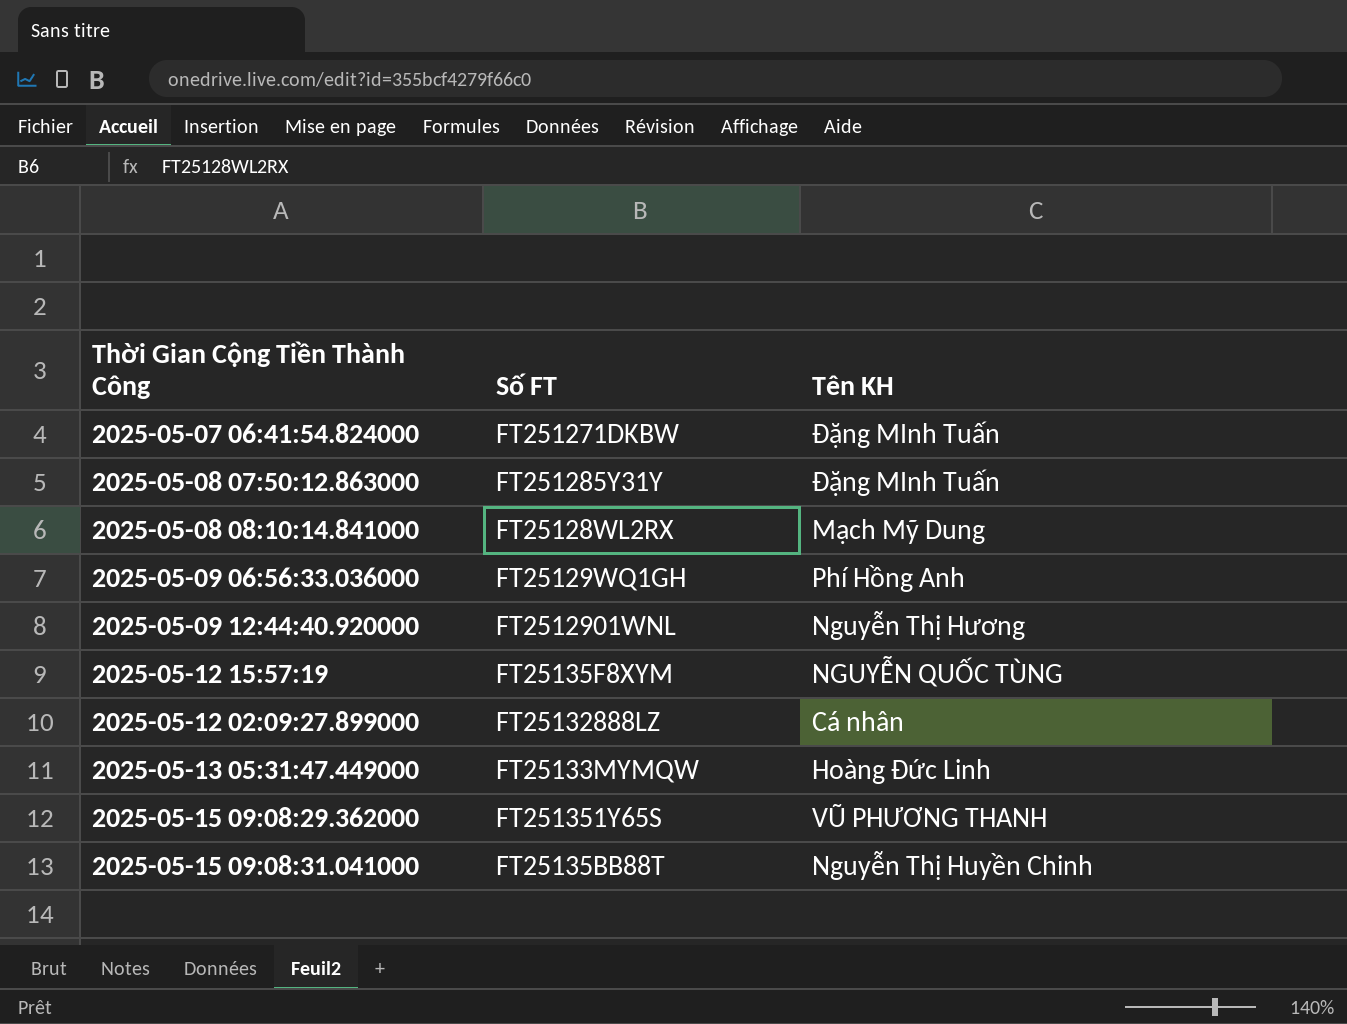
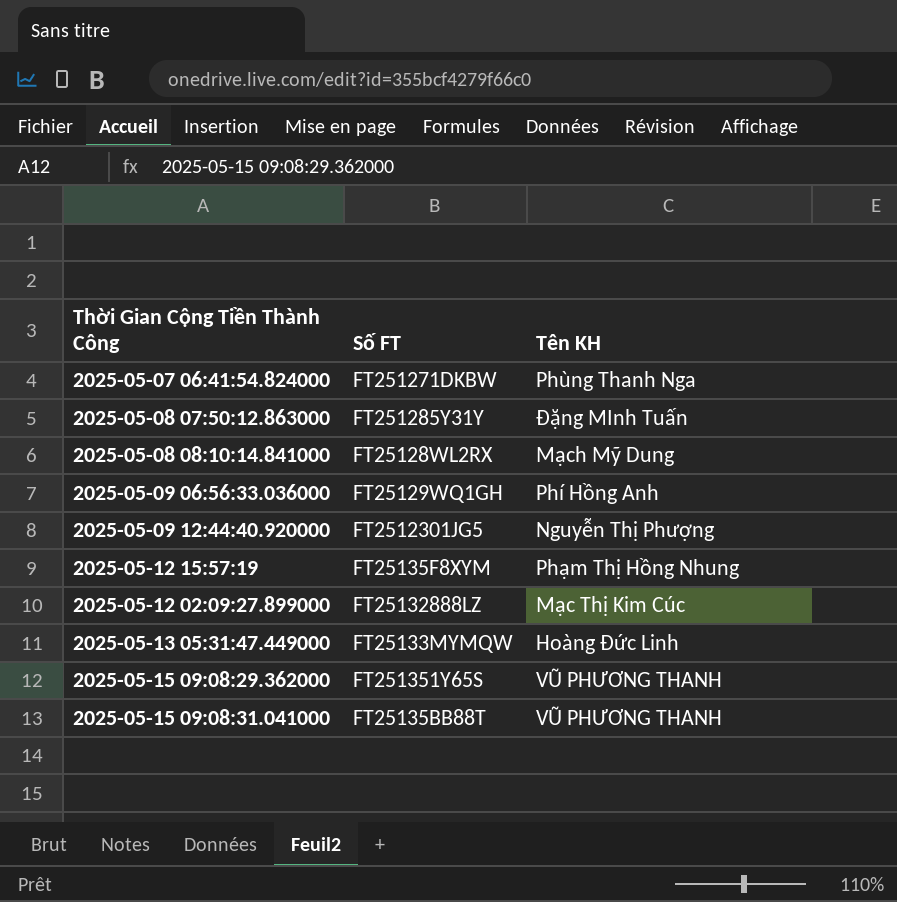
2025-05-07 06:41:54.824000 | Tên KH: Đặng MInh Tuấn -> Phùng Thanh Nga
2025-05-09 12:44:40.920000 | Số FT: FT2512901WNL -> FT2512301JG5
2025-05-09 12:44:40.920000 | Tên KH: Nguyễn Thị Hương -> Nguyễn Thị Phượng
2025-05-12 15:57:19 | Tên KH: NGUYỄN QUỐC TÙNG -> Phạm Thị Hồng Nhung
2025-05-12 02:09:27.899000 | Tên KH: Cá nhân -> Mạc Thị Kim Cúc
2025-05-15 09:08:31.041000 | Tên KH: Nguyễn Thị Huyền Chinh -> VŨ PHƯƠNG THANH

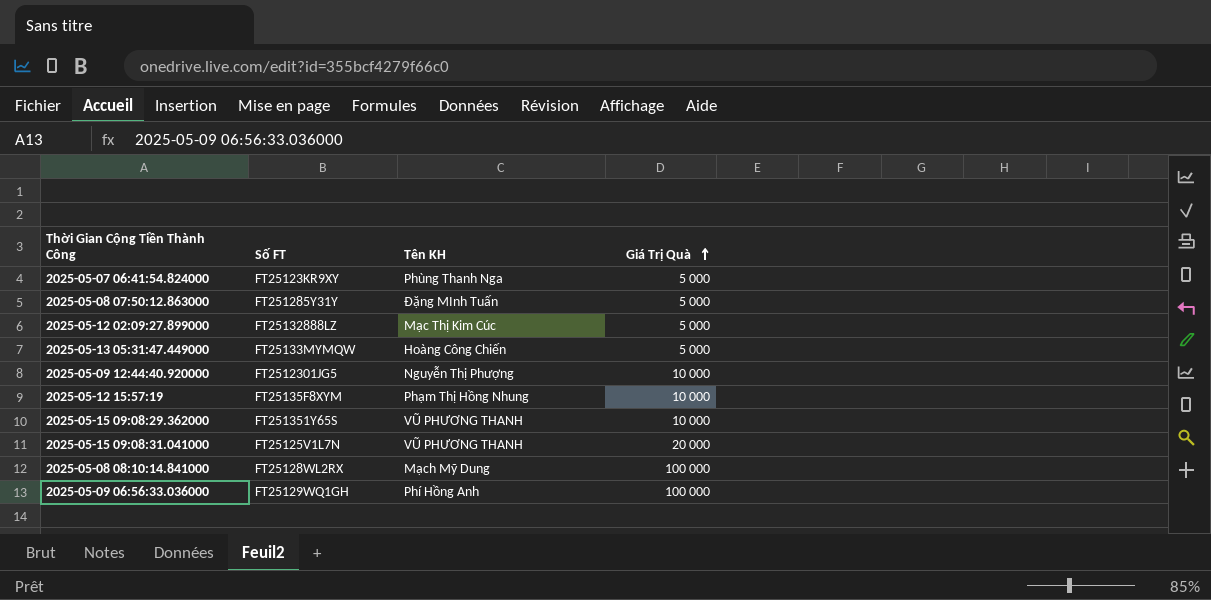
row order: none -> Giá Trị Quà ascending
column Giá Trị Quà | position: none -> 4
2025-05-07 06:41:54.824000 | Số FT: FT251271DKBW -> FT25123KR9XY
2025-05-13 05:31:47.449000 | Tên KH: Hoàng Đức Linh -> Hoàng Công Chiến
2025-05-15 09:08:31.041000 | Số FT: FT25135BB88T -> FT25125V1L7N

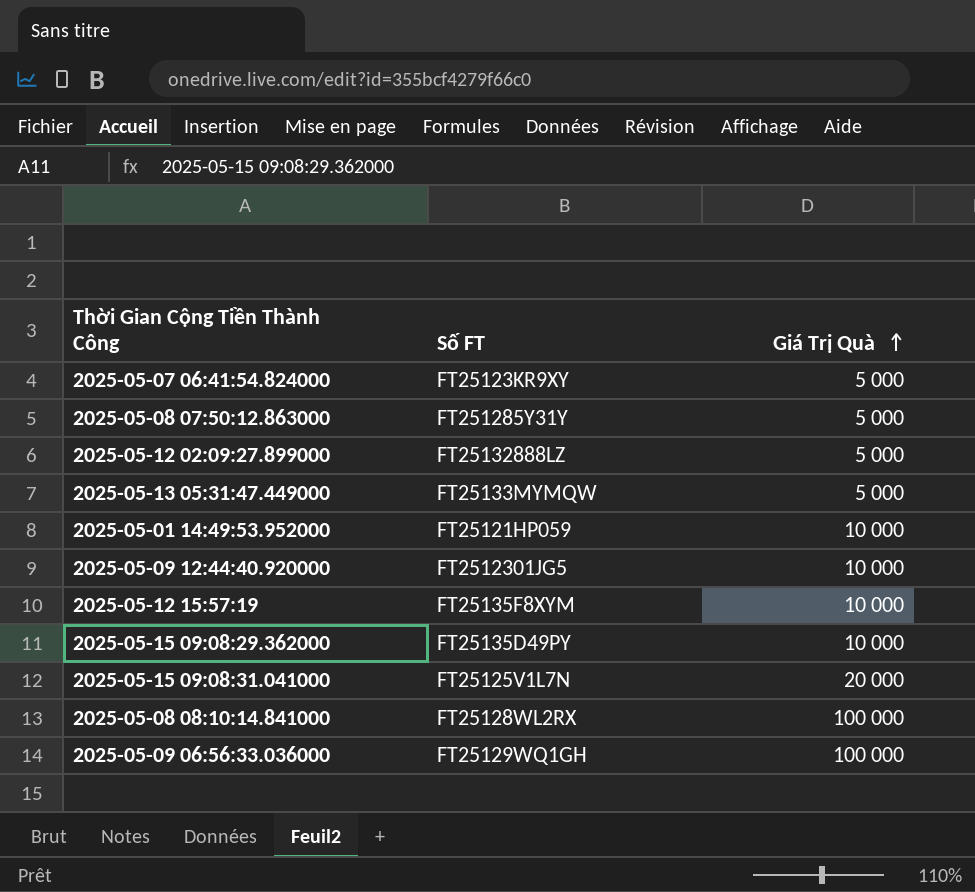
column Tên KH | position: 3 -> none
row 2025-05-01 14:49:53.952000: none -> FT25121HP059 | 10 000
2025-05-15 09:08:29.362000 | Số FT: FT251351Y65S -> FT25135D49PY

